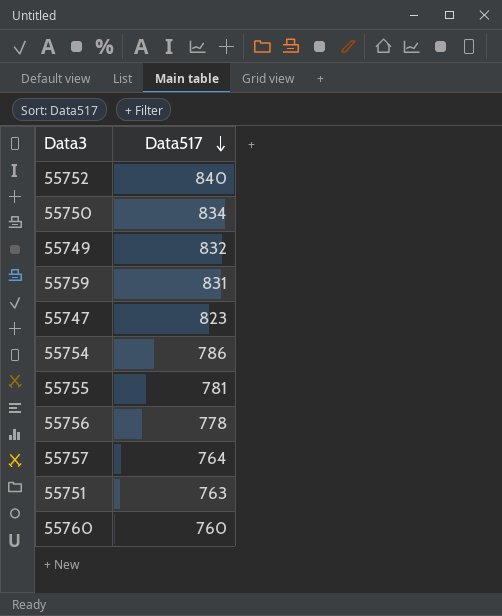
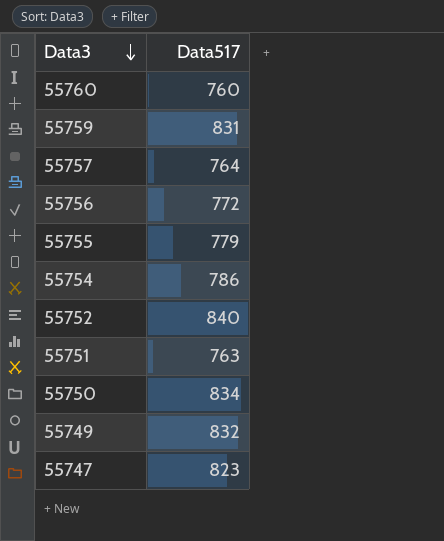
row order: Data517 descending -> Data3 descending
55756 | Data517: 778 -> 772
55755 | Data517: 781 -> 779

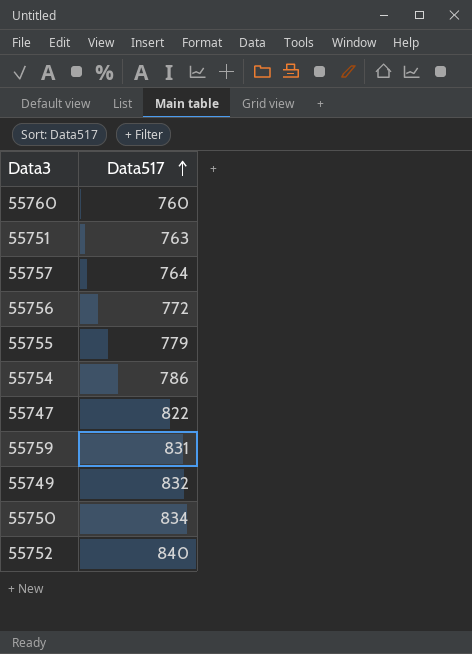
row order: Data3 descending -> Data517 ascending
55747 | Data517: 823 -> 822

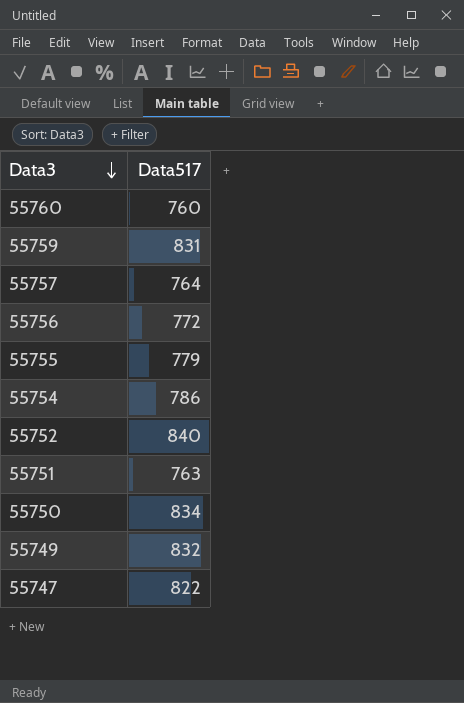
row order: Data517 ascending -> Data3 descending

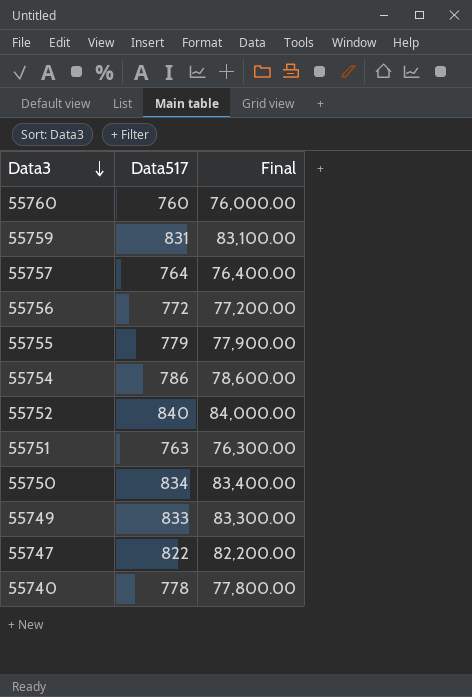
column Final | formula: none -> [Data517] * 100
55749 | Data517: 832 -> 833
row 55740: none -> 778 | 77,800.00

